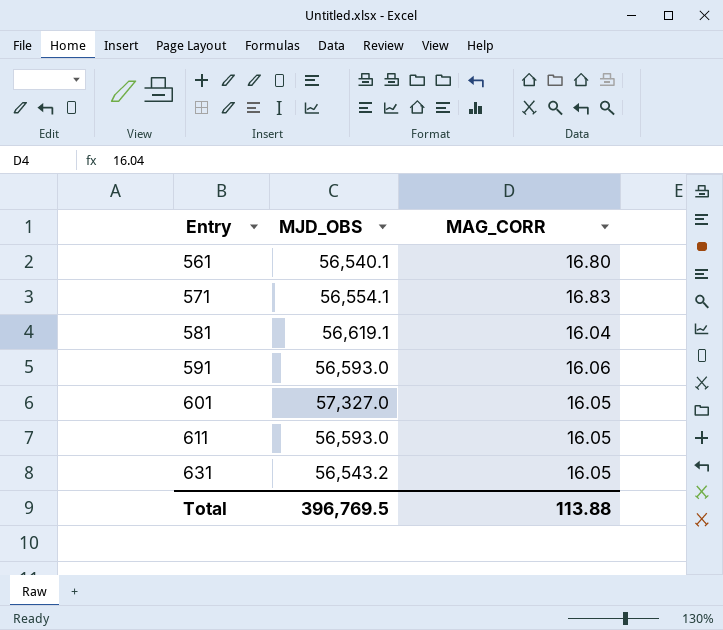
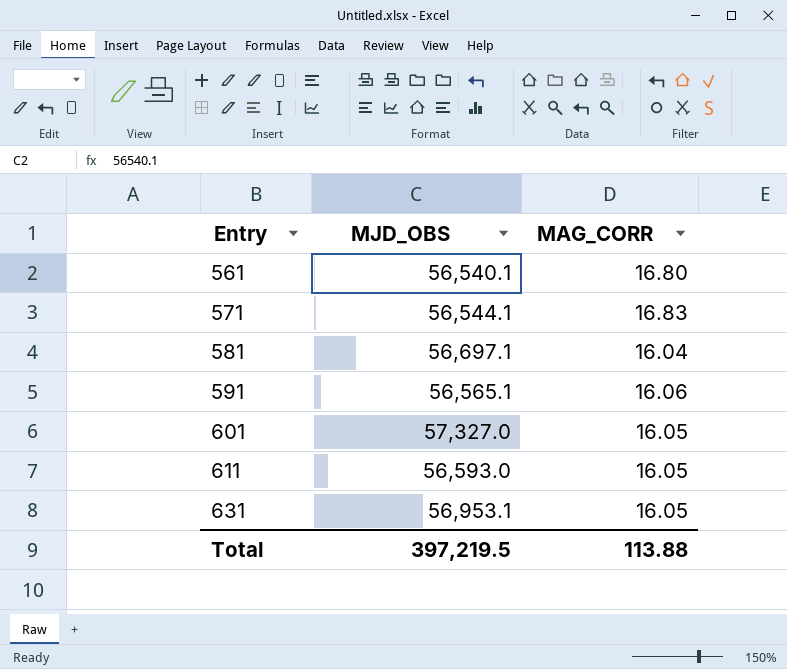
571 | MJD_OBS: 56,554.1 -> 56,544.1
581 | MJD_OBS: 56,619.1 -> 56,697.1
591 | MJD_OBS: 56,593.0 -> 56,565.1
631 | MJD_OBS: 56,543.2 -> 56,953.1
Total | MJD_OBS: 396,769.5 -> 397,219.5

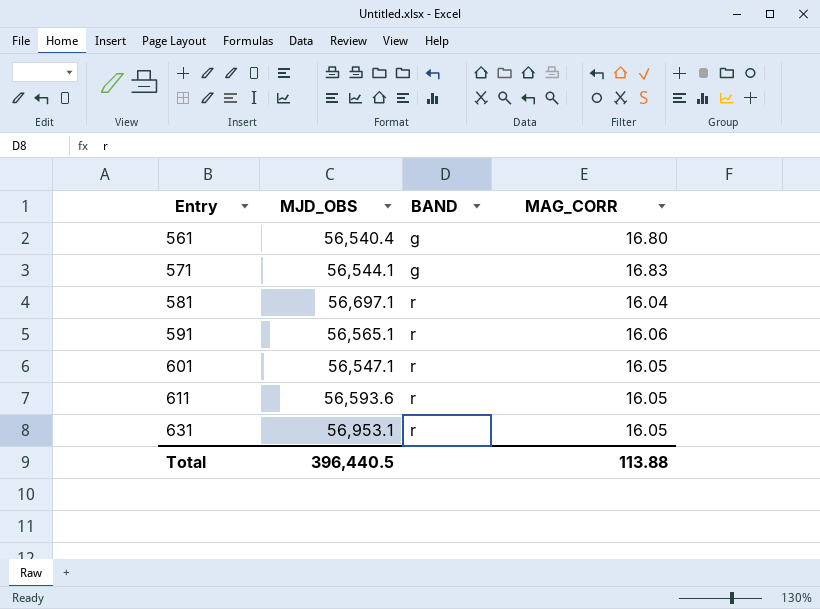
column BAND | position: none -> 3
561 | MJD_OBS: 56,540.1 -> 56,540.4
601 | MJD_OBS: 57,327.0 -> 56,547.1
611 | MJD_OBS: 56,593.0 -> 56,593.6
Total | MJD_OBS: 397,219.5 -> 396,440.5

